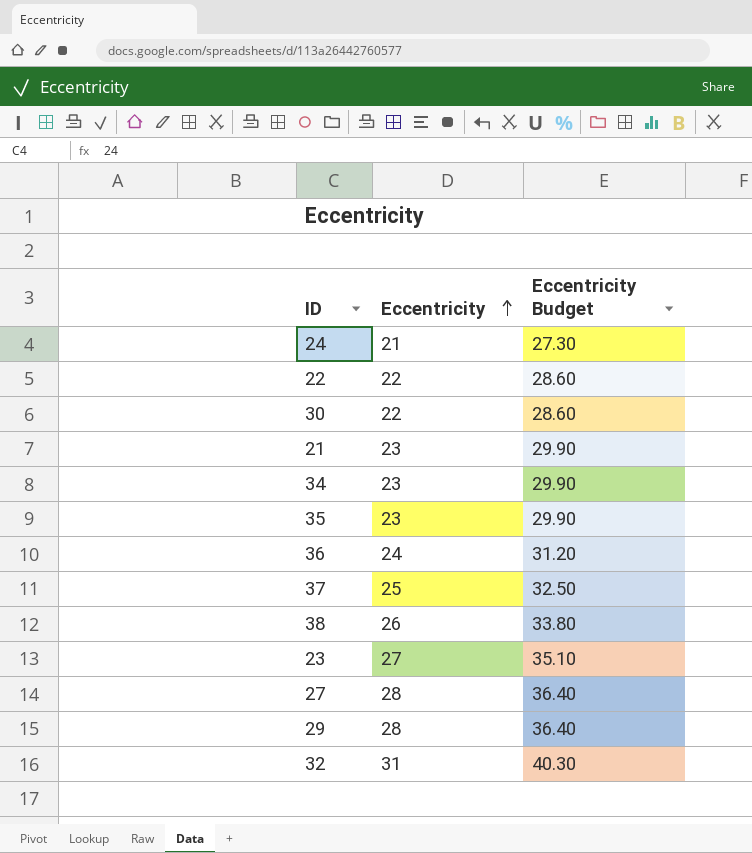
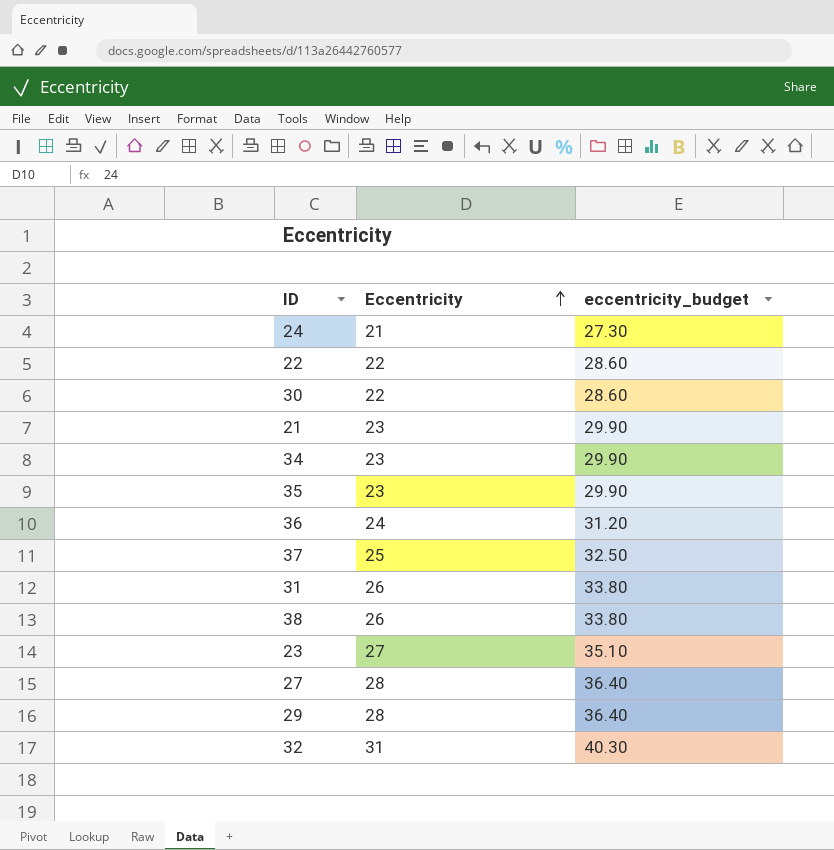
column name: Eccentricity Budget -> eccentricity_budget
row 31: none -> 26 | 33.80

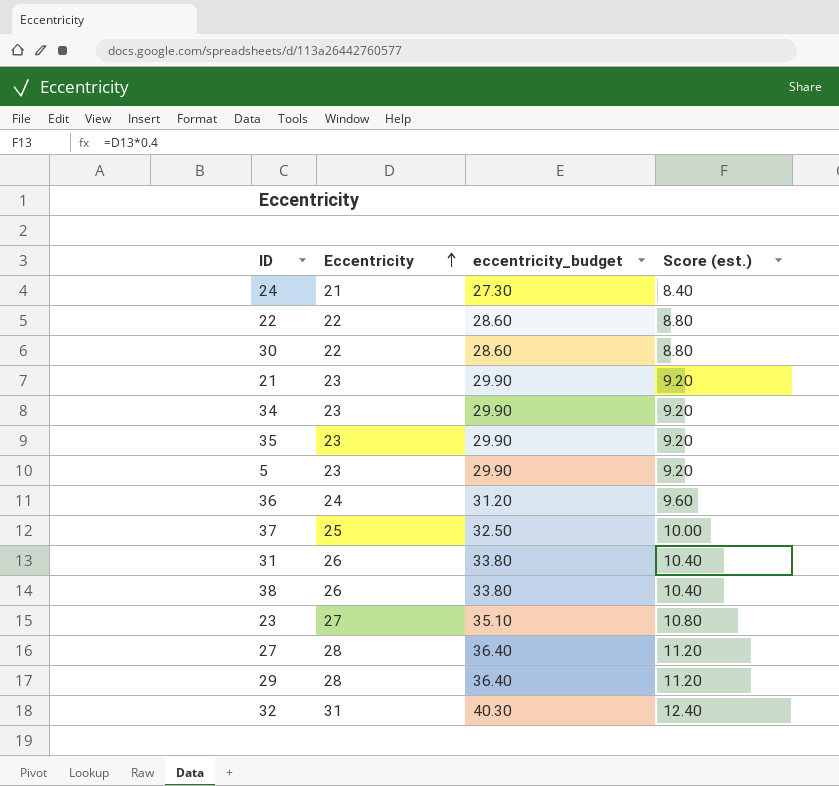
column Score (est.) | formula: none -> [Eccentricity] * 0.4
row 5: none -> 23 | 29.90 | 9.20

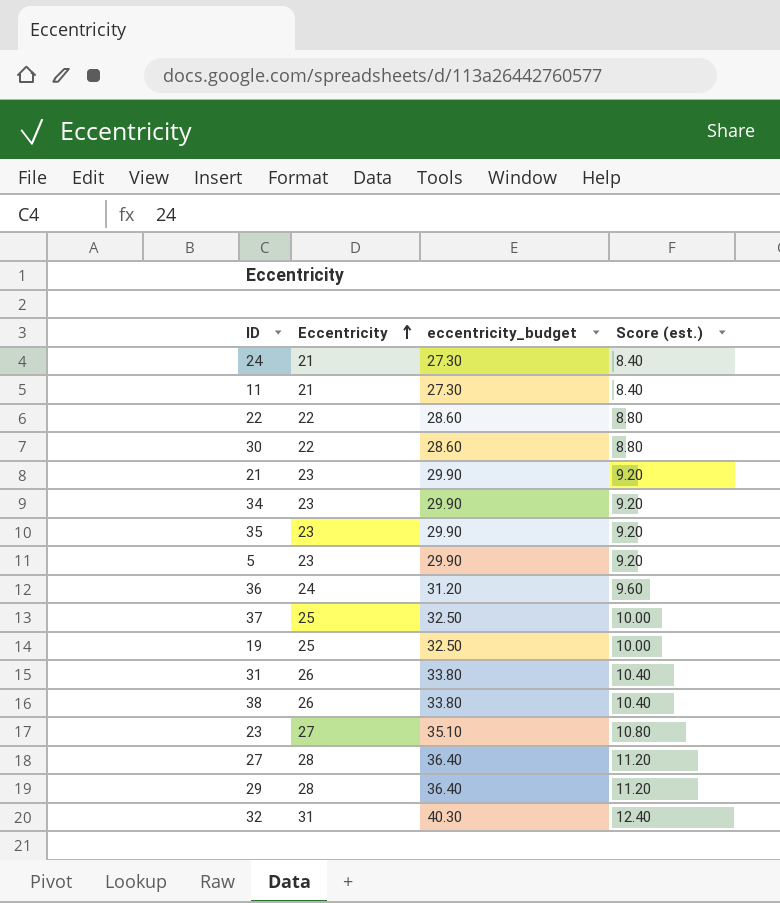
row 11: none -> 21 | 27.30 | 8.40
row 19: none -> 25 | 32.50 | 10.00

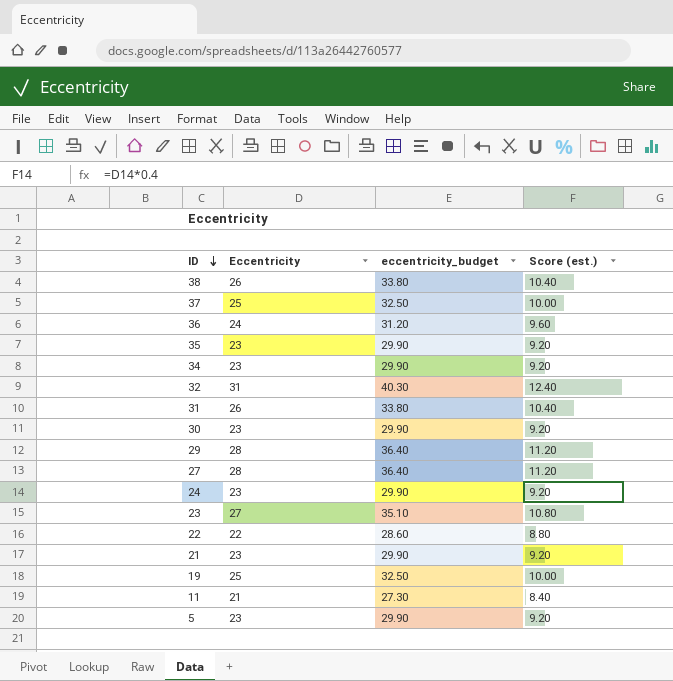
row order: Eccentricity ascending -> ID descending
30 | Eccentricity: 22 -> 23
30 | eccentricity_budget: 28.60 -> 29.90
30 | Score (est.): 8.80 -> 9.20
24 | Eccentricity: 21 -> 23
24 | eccentricity_budget: 27.30 -> 29.90
24 | Score (est.): 8.40 -> 9.20

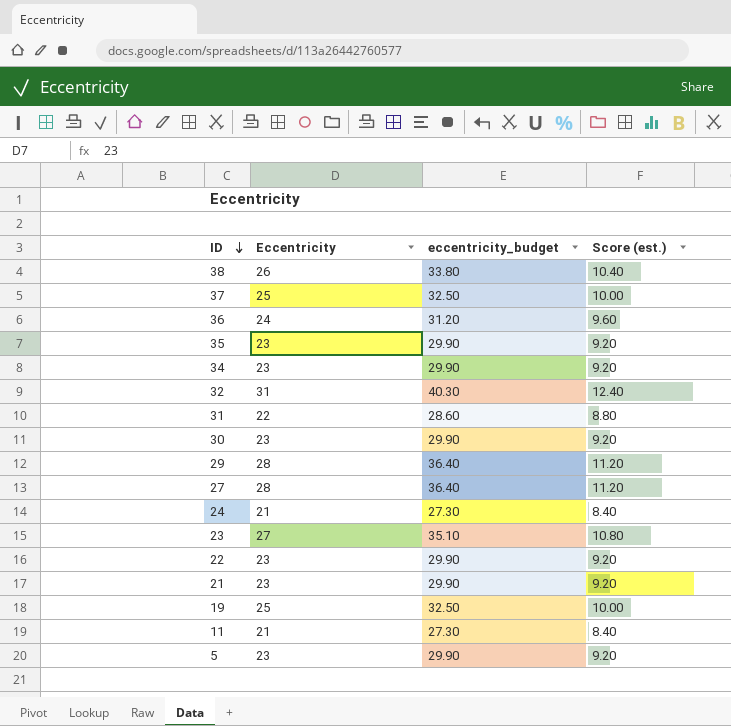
31 | Eccentricity: 26 -> 22
31 | eccentricity_budget: 33.80 -> 28.60
31 | Score (est.): 10.40 -> 8.80
24 | Eccentricity: 23 -> 21
24 | eccentricity_budget: 29.90 -> 27.30
24 | Score (est.): 9.20 -> 8.40
22 | Eccentricity: 22 -> 23
22 | eccentricity_budget: 28.60 -> 29.90
22 | Score (est.): 8.80 -> 9.20

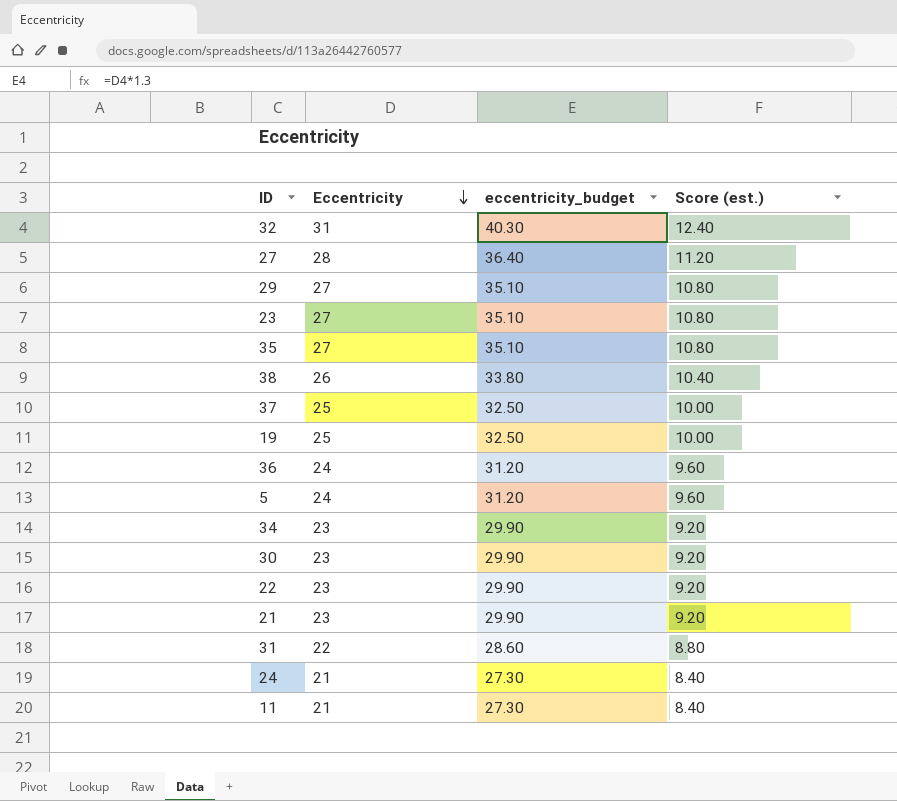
row order: ID descending -> Eccentricity descending
29 | Eccentricity: 28 -> 27
29 | eccentricity_budget: 36.40 -> 35.10
29 | Score (est.): 11.20 -> 10.80
35 | Eccentricity: 23 -> 27
35 | eccentricity_budget: 29.90 -> 35.10
35 | Score (est.): 9.20 -> 10.80
5 | Eccentricity: 23 -> 24
5 | eccentricity_budget: 29.90 -> 31.20
5 | Score (est.): 9.20 -> 9.60

